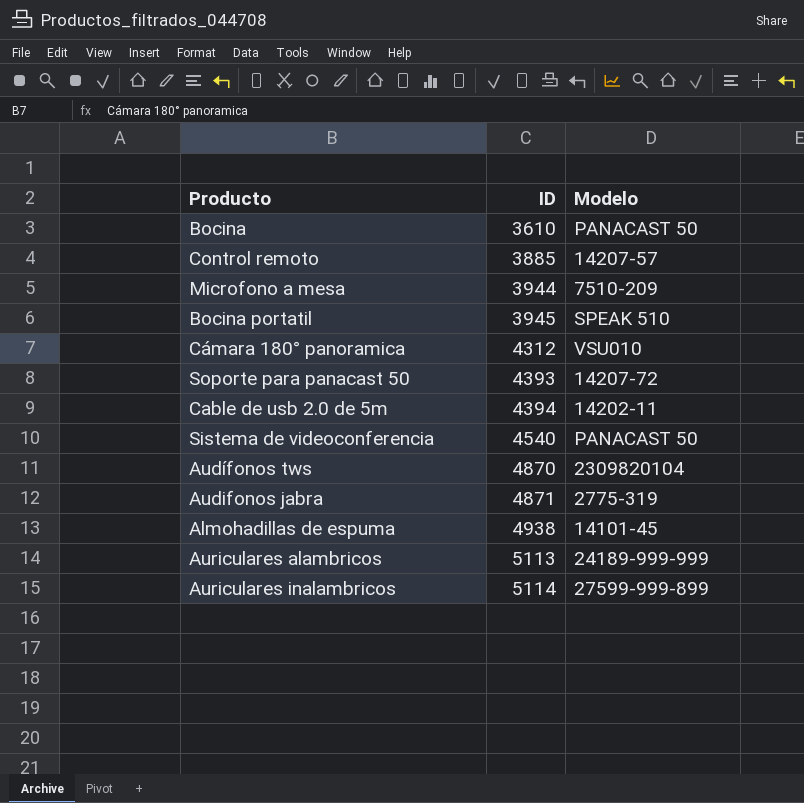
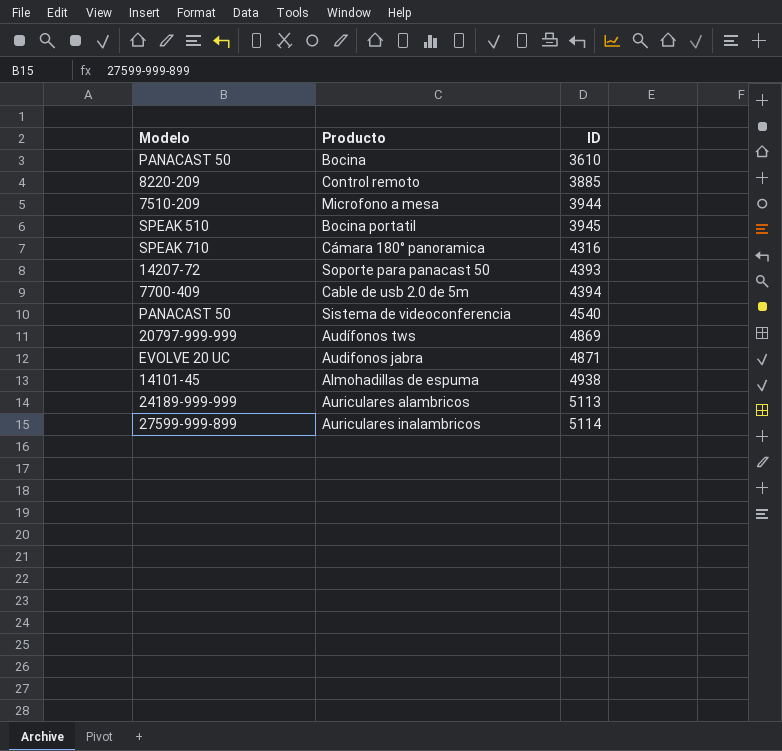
column Modelo | position: 3 -> 1
Control remoto | Modelo: 14207-57 -> 8220-209
Cámara 180° panoramica | Modelo: VSU010 -> SPEAK 710
Cámara 180° panoramica | ID: 4312 -> 4316
Cable de usb 2.0 de 5m | Modelo: 14202-11 -> 7700-409
Audífonos tws | Modelo: 2309820104 -> 20797-999-999
Audífonos tws | ID: 4870 -> 4869
Audifonos jabra | Modelo: 2775-319 -> EVOLVE 20 UC

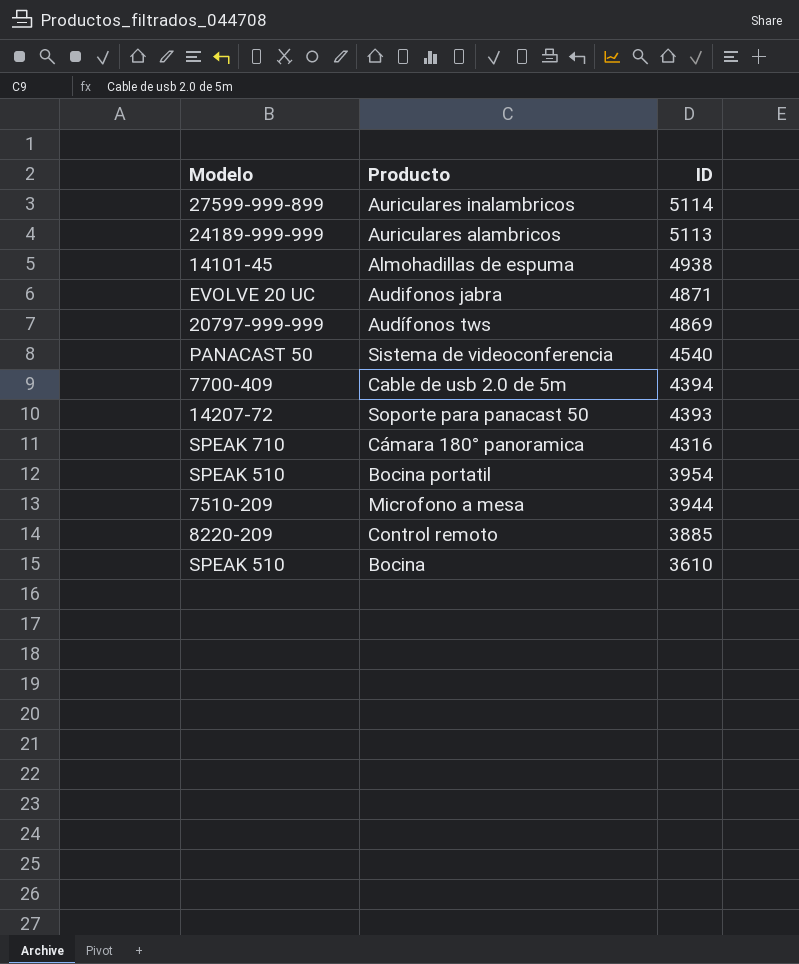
row order: ID ascending -> ID descending
Bocina portatil | ID: 3945 -> 3954
Bocina | Modelo: PANACAST 50 -> SPEAK 510

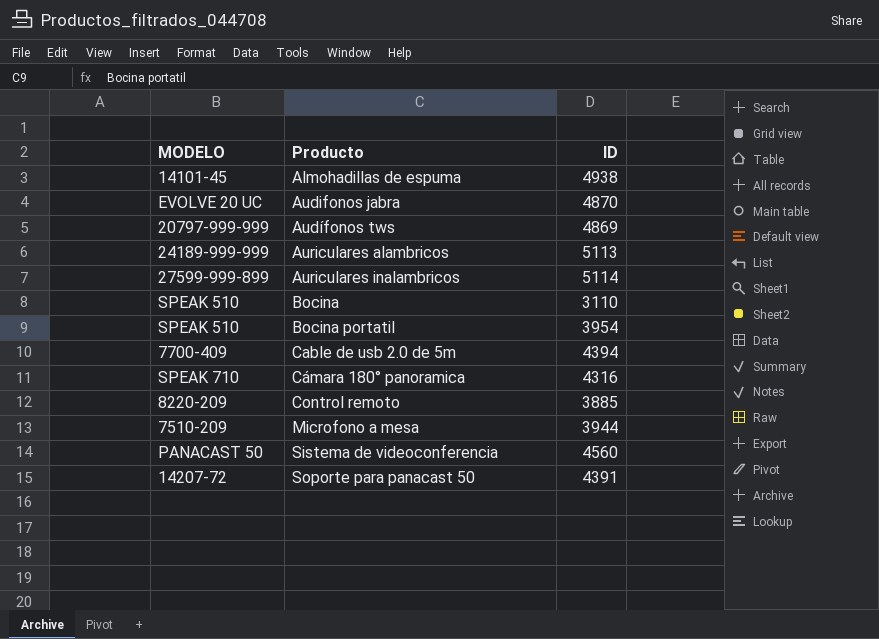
row order: ID descending -> Producto ascending
column name: Modelo -> MODELO
Audifonos jabra | ID: 4871 -> 4870
Bocina | ID: 3610 -> 3110
Sistema de videoconferencia | ID: 4540 -> 4560
Soporte para panacast 50 | ID: 4393 -> 4391

